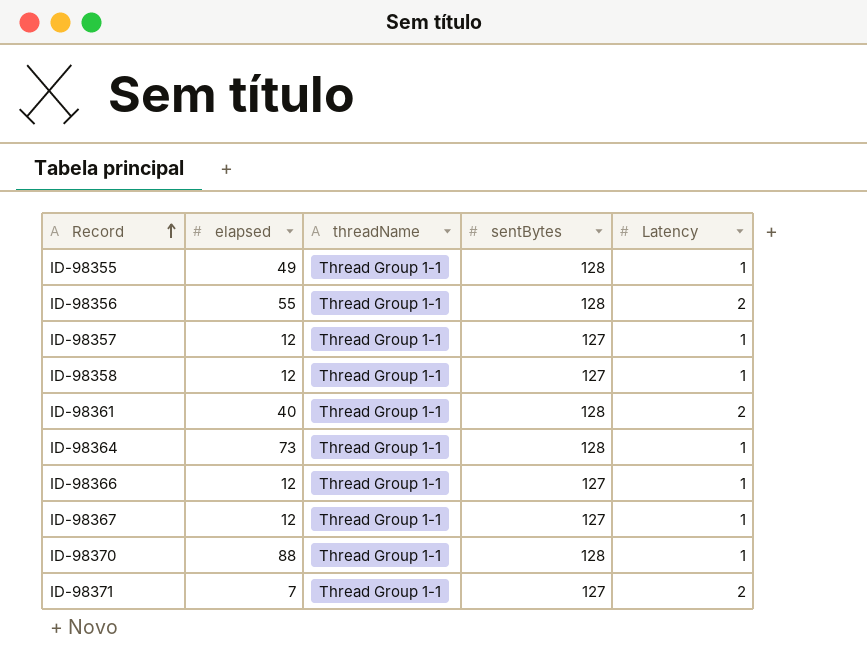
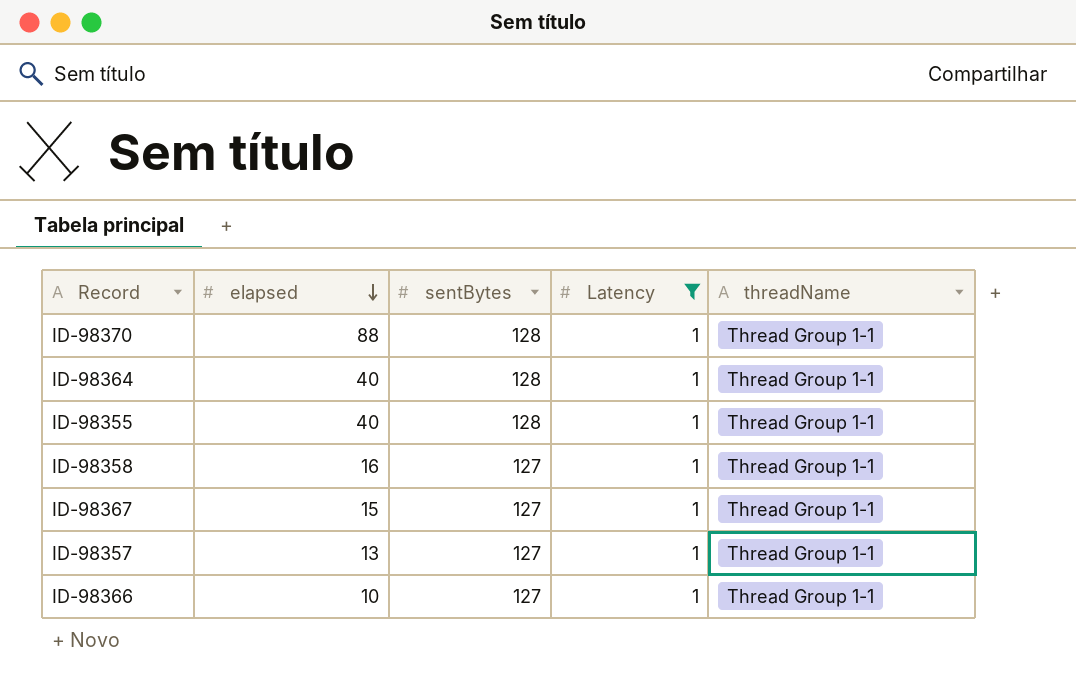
filter: none -> Latency = 1
row order: Record ascending -> elapsed descending
column threadName | position: 3 -> 5
ID-98364 | elapsed: 73 -> 40
ID-98355 | elapsed: 49 -> 40
ID-98358 | elapsed: 12 -> 16
ID-98367 | elapsed: 12 -> 15
ID-98357 | elapsed: 12 -> 13
ID-98366 | elapsed: 12 -> 10

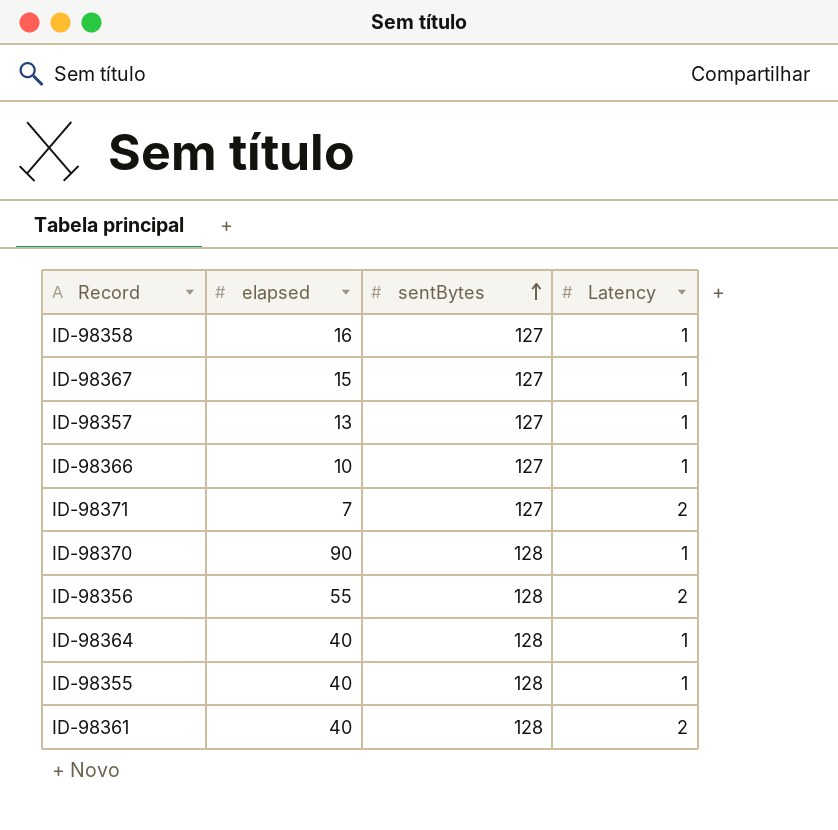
filter: Latency = 1 -> none
row order: elapsed descending -> sentBytes ascending
column threadName | position: 5 -> none
ID-98370 | elapsed: 88 -> 90

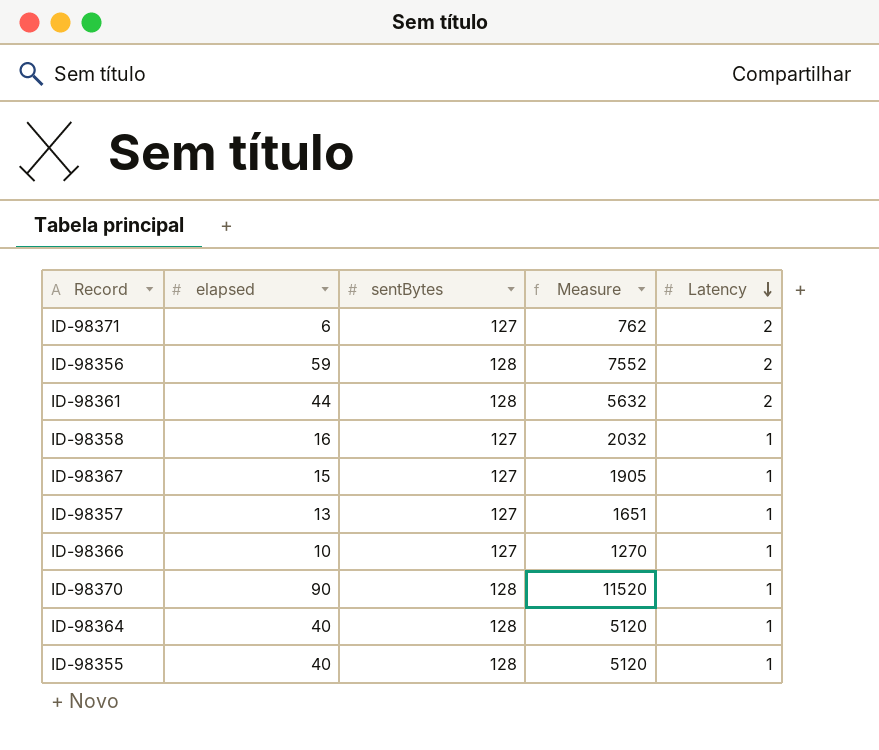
row order: sentBytes ascending -> Latency descending
column Measure | formula: none -> [elapsed] * [sentBytes]
ID-98371 | elapsed: 7 -> 6
ID-98356 | elapsed: 55 -> 59
ID-98361 | elapsed: 40 -> 44

